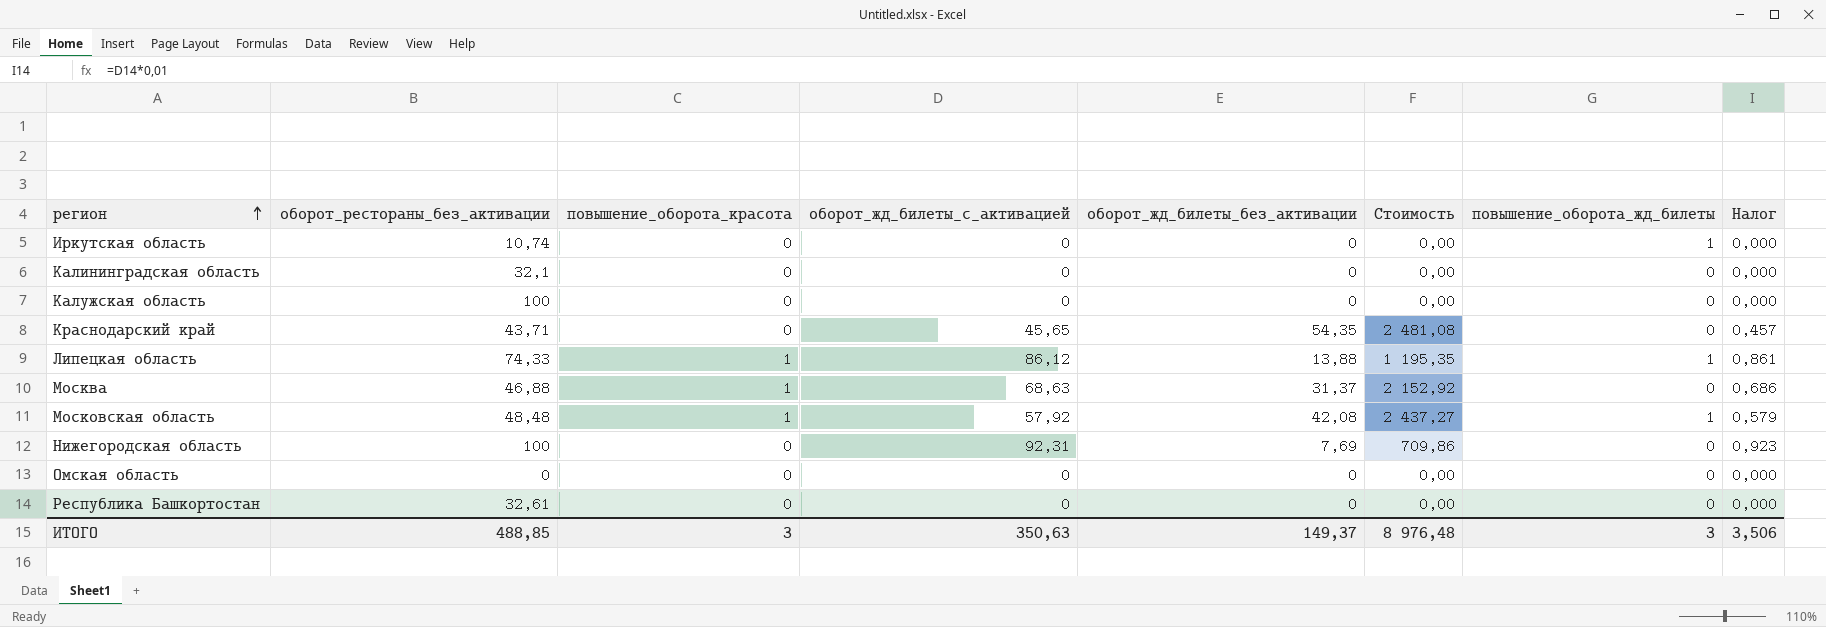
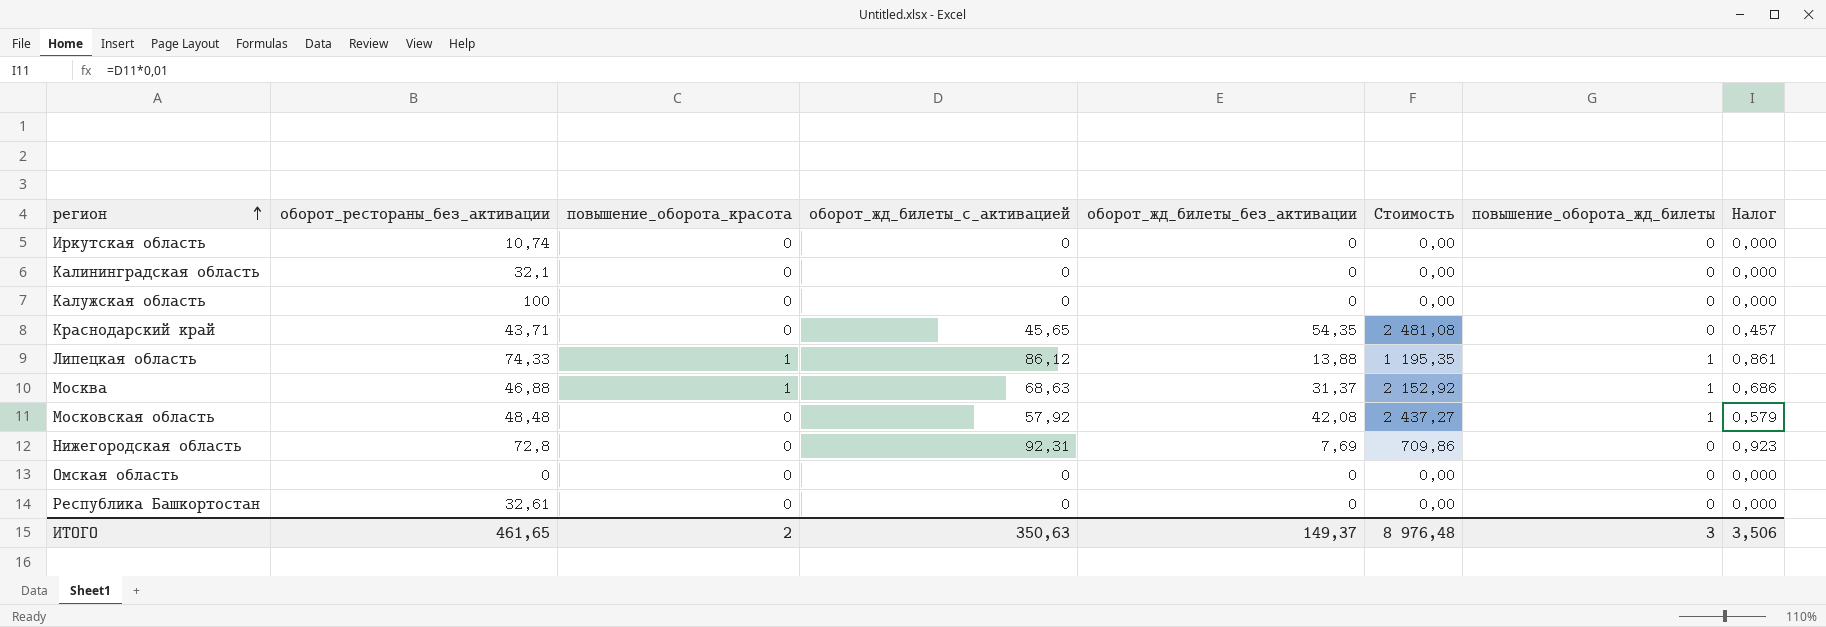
Иркутская область | повышение_оборота_жд_билеты: 1 -> 0
Москва | повышение_оборота_жд_билеты: 0 -> 1
Московская область | повышение_оборота_красота: 1 -> 0
Нижегородская область | оборот_рестораны_без_активации: 100 -> 72,8
ИТОГО | оборот_рестораны_без_активации: 488,85 -> 461,65
ИТОГО | повышение_оборота_красота: 3 -> 2

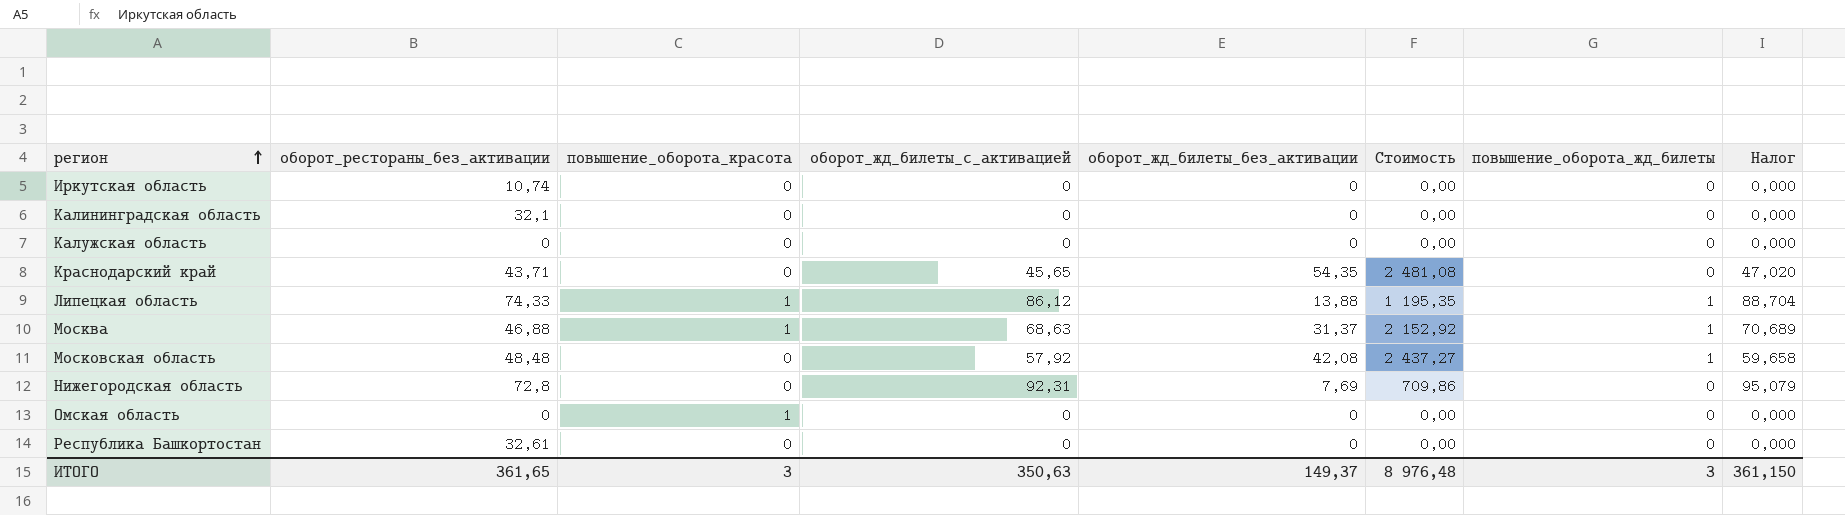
column Налог | formula: [оборот_жд_билеты_с_активацией] * 0,01 -> [оборот_жд_билеты_с_активацией] * 1,03
Калужская область | оборот_рестораны_без_активации: 100 -> 0
Омская область | повышение_оборота_красота: 0 -> 1
ИТОГО | оборот_рестораны_без_активации: 461,65 -> 361,65
ИТОГО | повышение_оборота_красота: 2 -> 3
ИТОГО | Налог: 3,506 -> 361,150

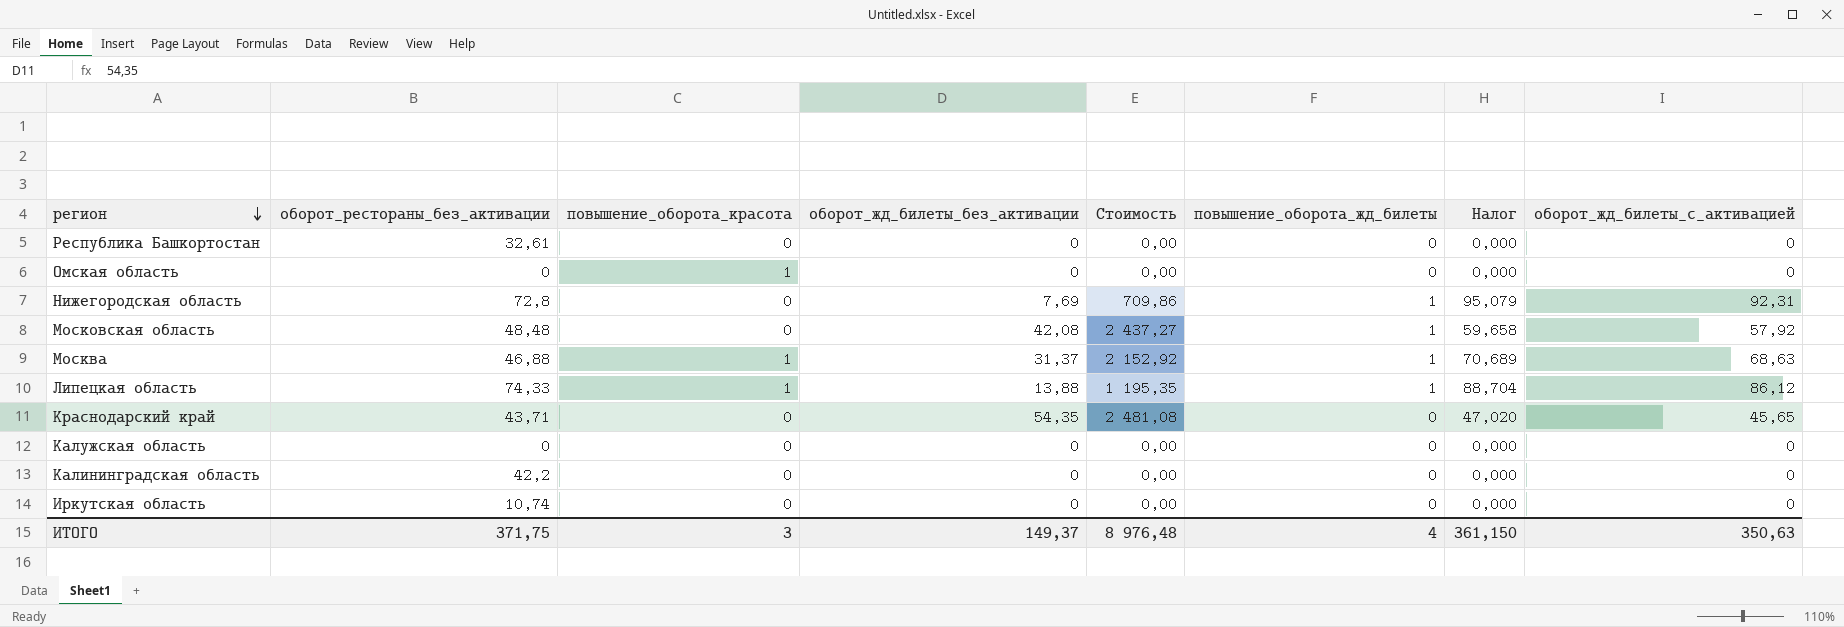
row order: регион ascending -> регион descending
column оборот_жд_билеты_с_активацией | position: 4 -> 8
Нижегородская область | повышение_оборота_жд_билеты: 0 -> 1
Калининградская область | оборот_рестораны_без_активации: 32,1 -> 42,2
ИТОГО | оборот_рестораны_без_активации: 361,65 -> 371,75
ИТОГО | повышение_оборота_жд_билеты: 3 -> 4

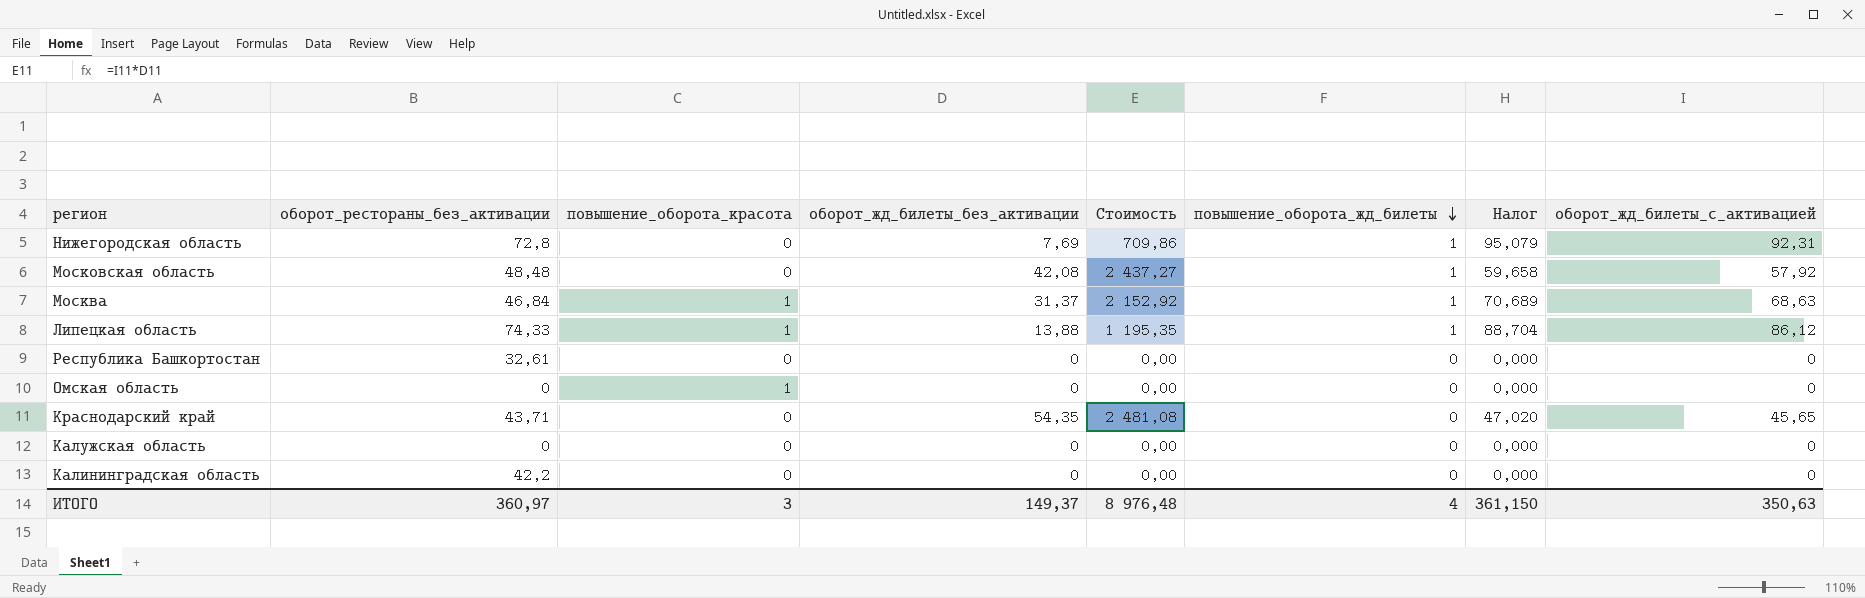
row order: регион descending -> повышение_оборота_жд_билеты descending
row Иркутская область: 10,74 | 0 | 0 | 0,00 | 0 | 0,000 | 0 -> none
Москва | оборот_рестораны_без_активации: 46,88 -> 46,84
ИТОГО | оборот_рестораны_без_активации: 371,75 -> 360,97

